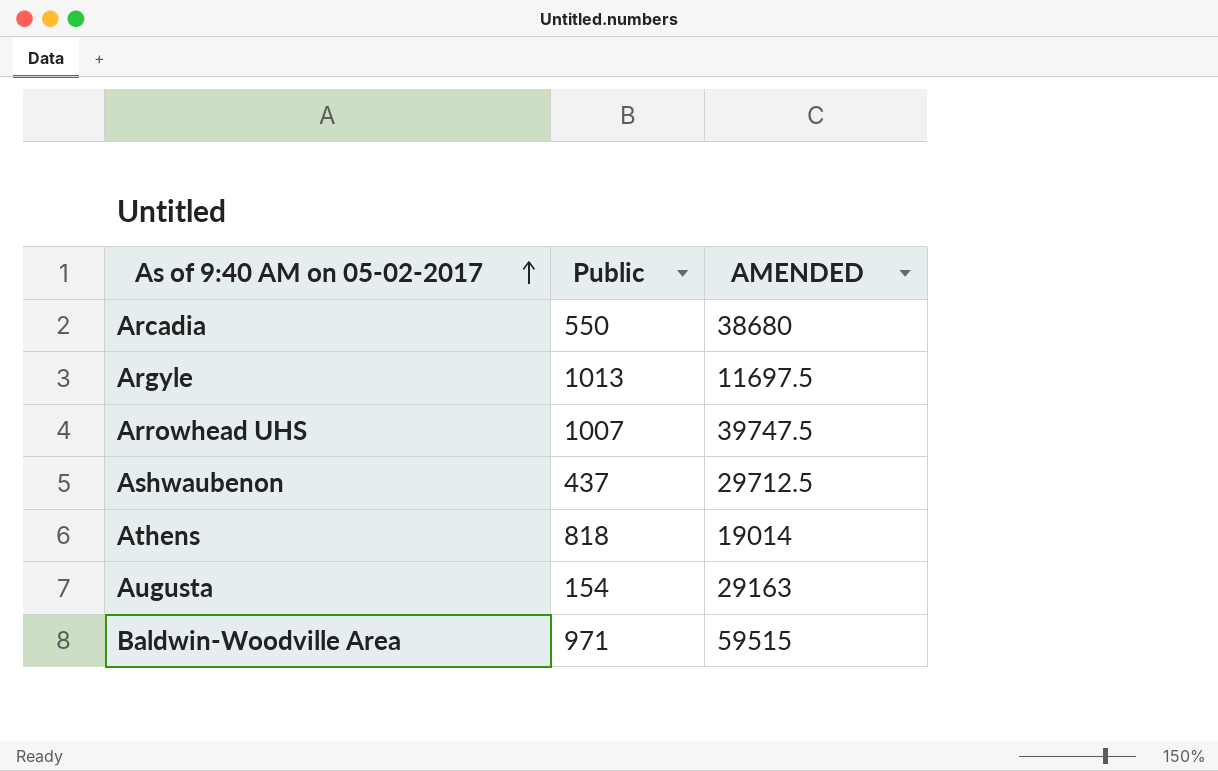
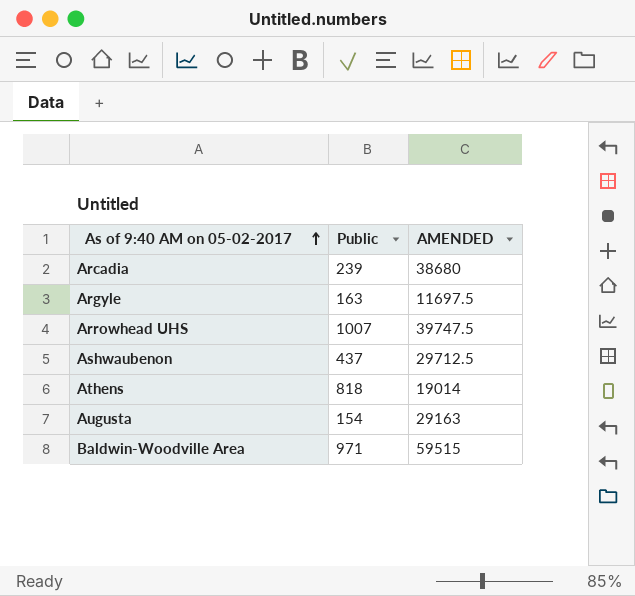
Arcadia | Public: 550 -> 239
Argyle | Public: 1013 -> 163

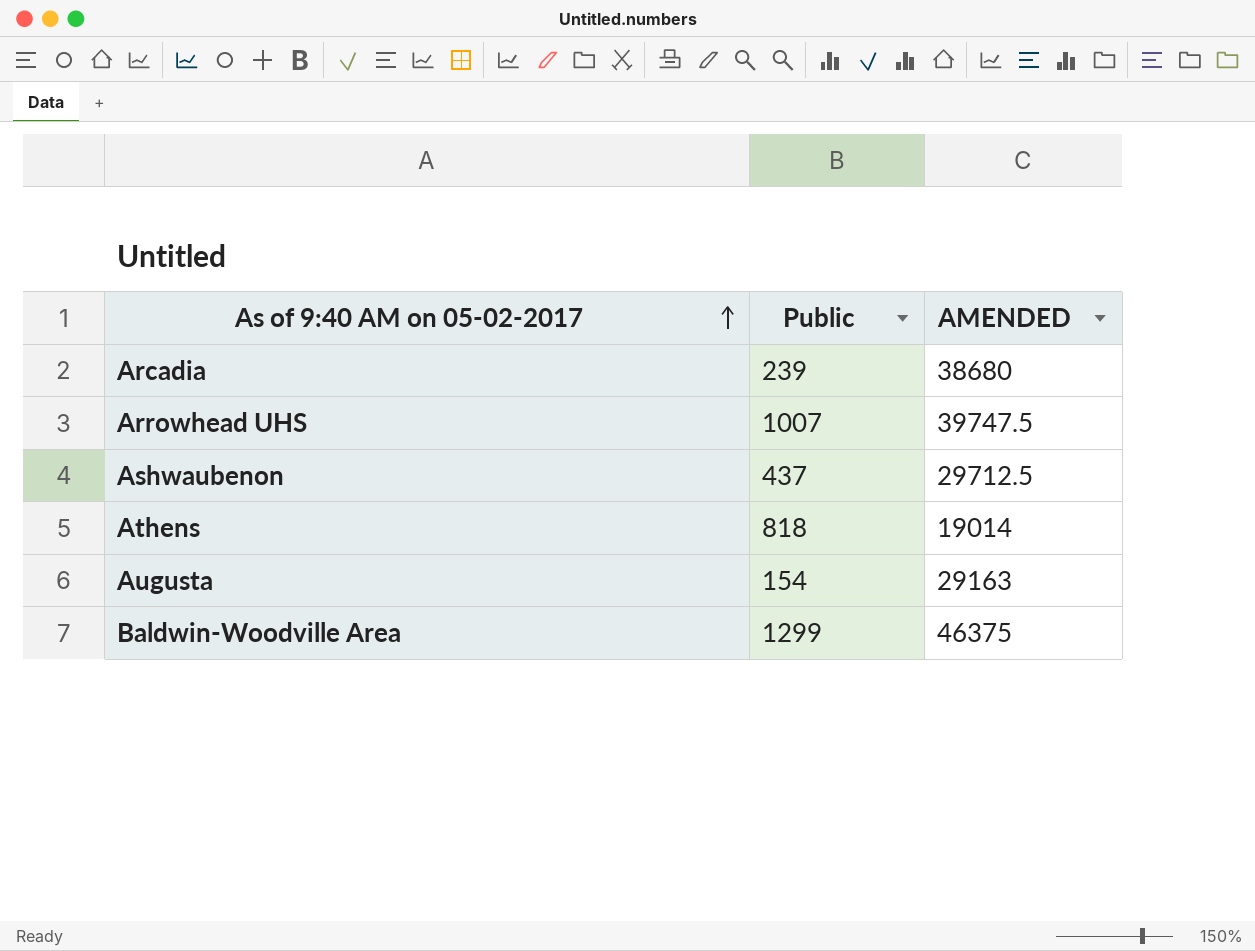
row Argyle: 163 | 11697.5 -> none
Baldwin-Woodville Area | Public: 971 -> 1299
Baldwin-Woodville Area | AMENDED: 59515 -> 46375

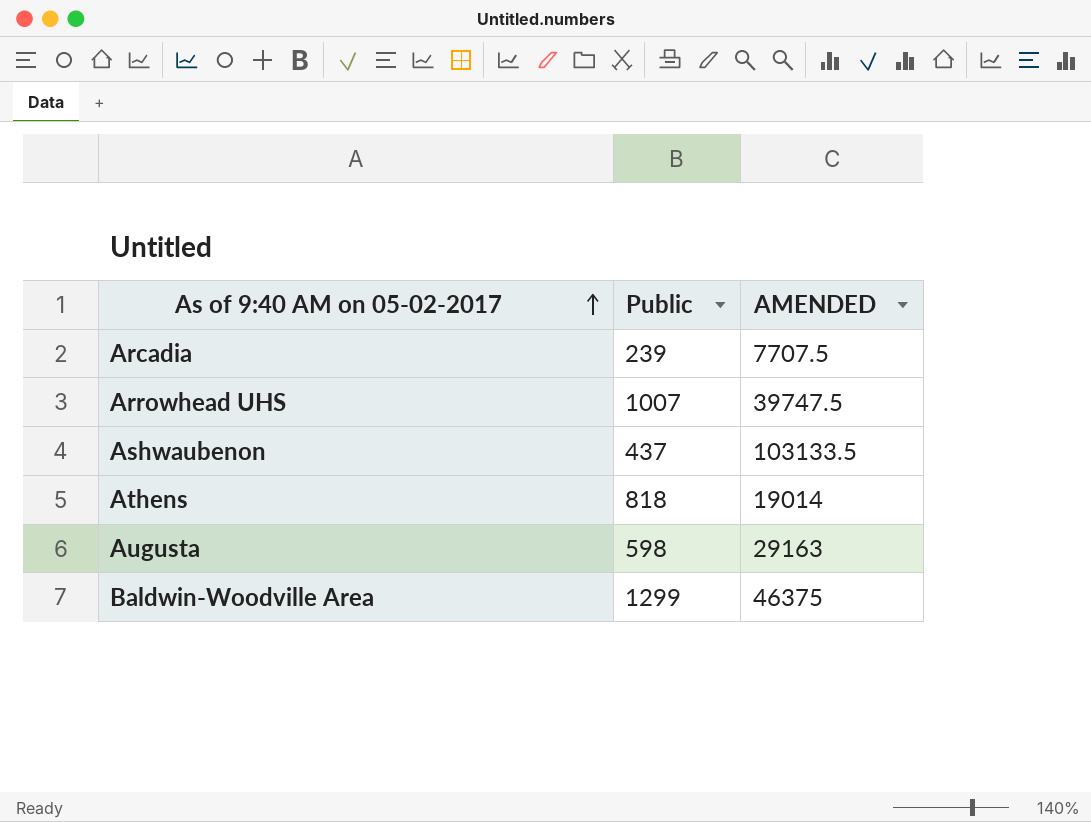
Arcadia | AMENDED: 38680 -> 7707.5
Ashwaubenon | AMENDED: 29712.5 -> 103133.5
Augusta | Public: 154 -> 598

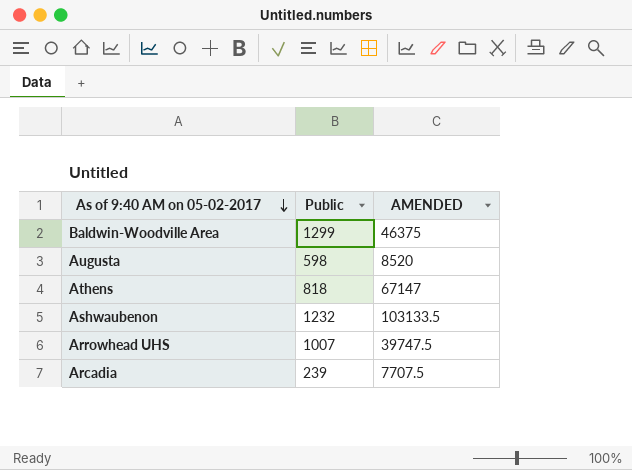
row order: As of 9:40 AM on 05-02-2017 ascending -> As of 9:40 AM on 05-02-2017 descending
Augusta | AMENDED: 29163 -> 8520
Athens | AMENDED: 19014 -> 67147
Ashwaubenon | Public: 437 -> 1232

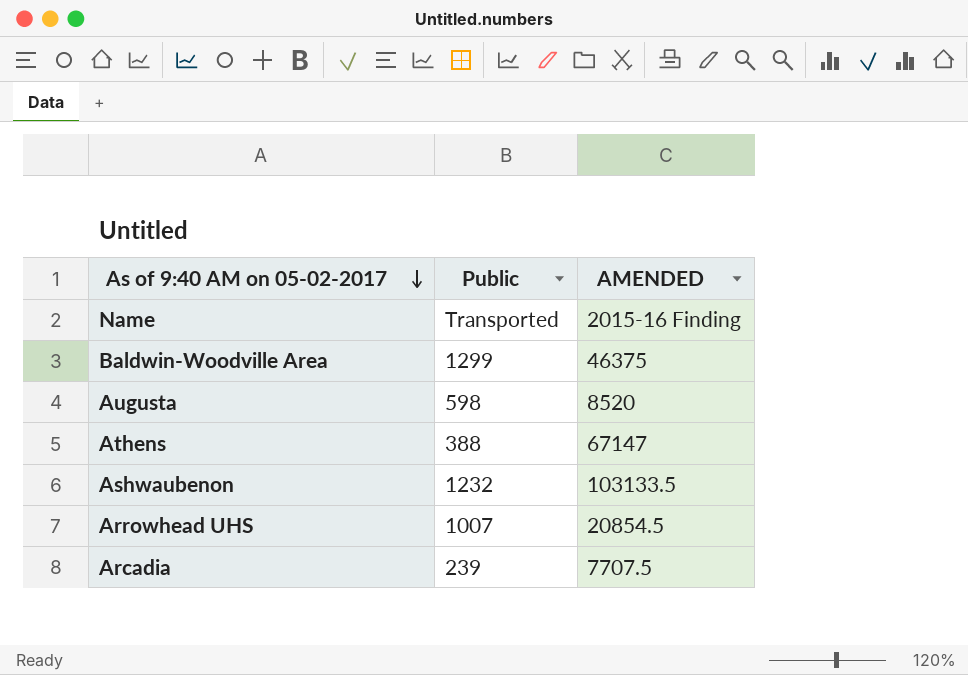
row Name: none -> Transported | 2015-16 Finding
Athens | Public: 818 -> 388
Arrowhead UHS | AMENDED: 39747.5 -> 20854.5

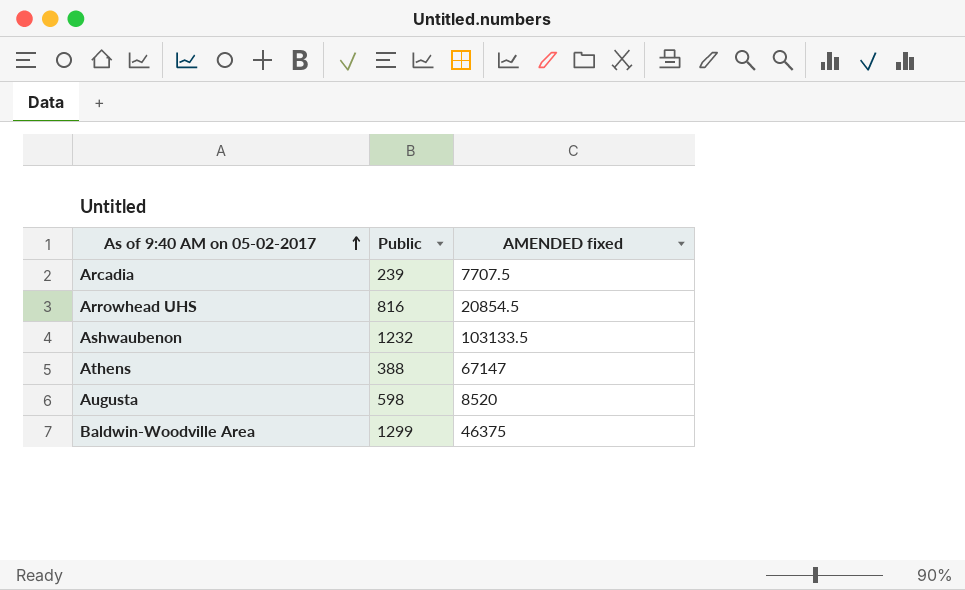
row order: As of 9:40 AM on 05-02-2017 descending -> As of 9:40 AM on 05-02-2017 ascending
column name: AMENDED -> AMENDED fixed
row Name: Transported | 2015-16 Finding -> none
Arrowhead UHS | Public: 1007 -> 816

